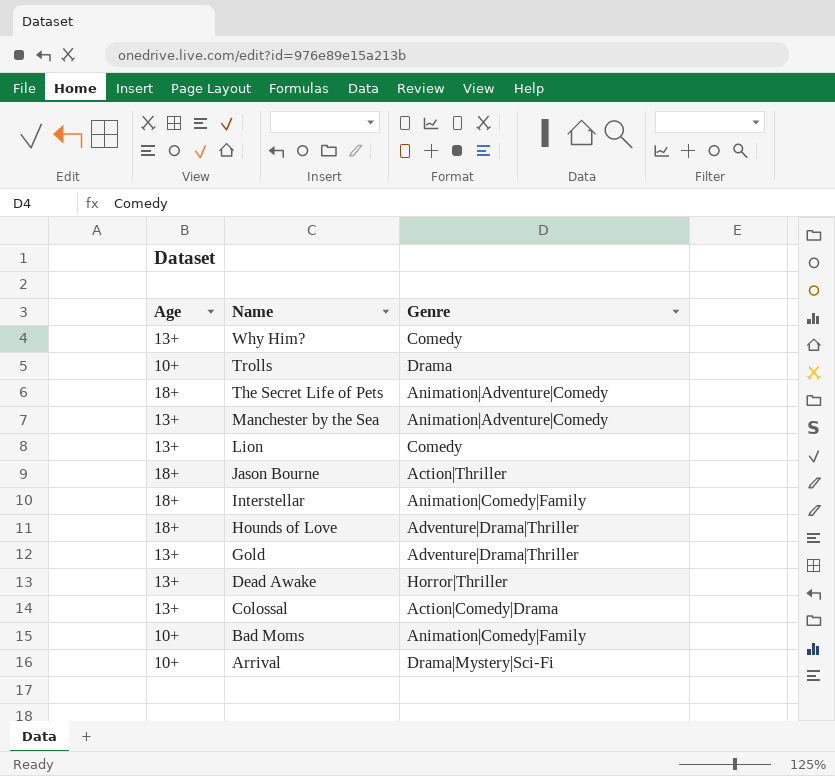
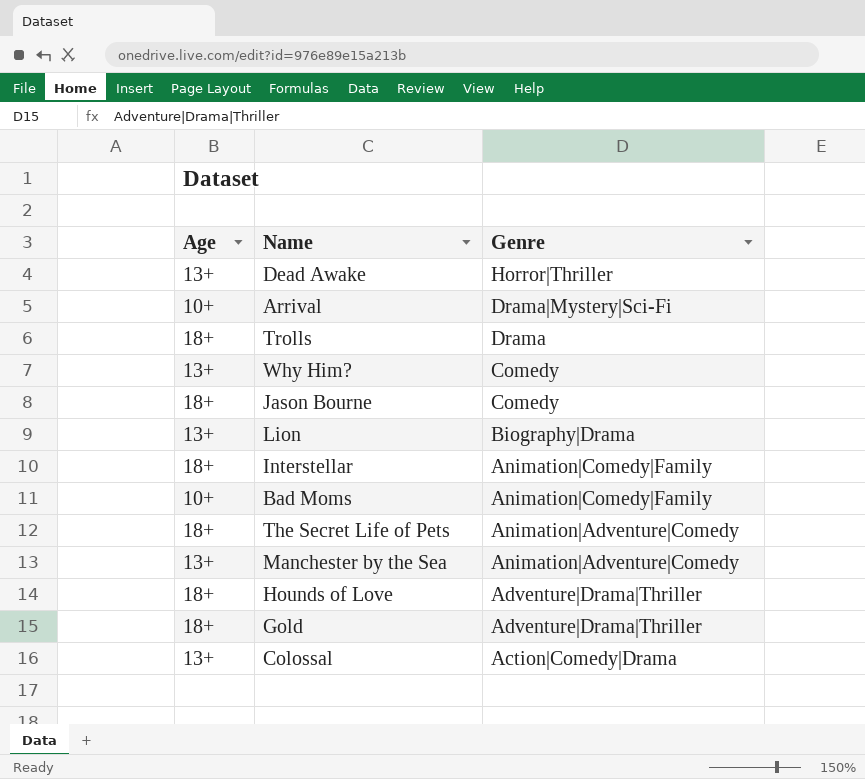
row order: Name descending -> Genre descending
Trolls | Age: 10+ -> 18+
Jason Bourne | Genre: Action|Thriller -> Comedy
Lion | Genre: Comedy -> Biography|Drama
Gold | Age: 13+ -> 18+

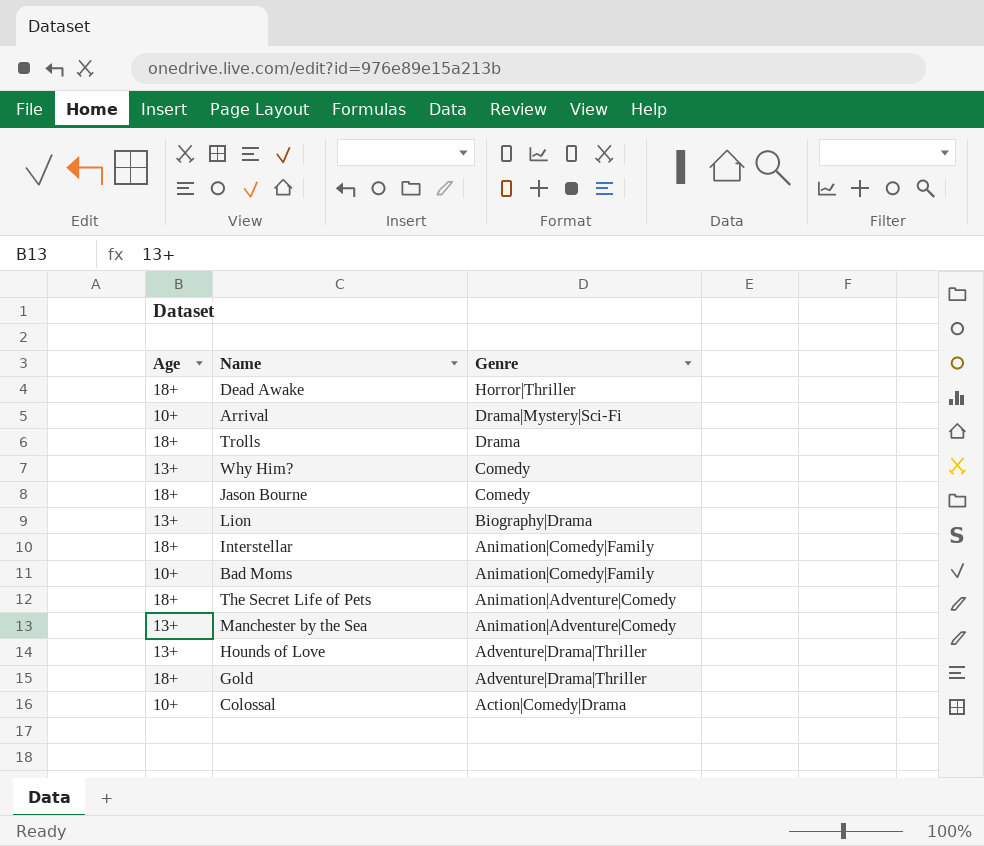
Dead Awake | Age: 13+ -> 18+
Hounds of Love | Age: 18+ -> 13+
Colossal | Age: 13+ -> 10+

